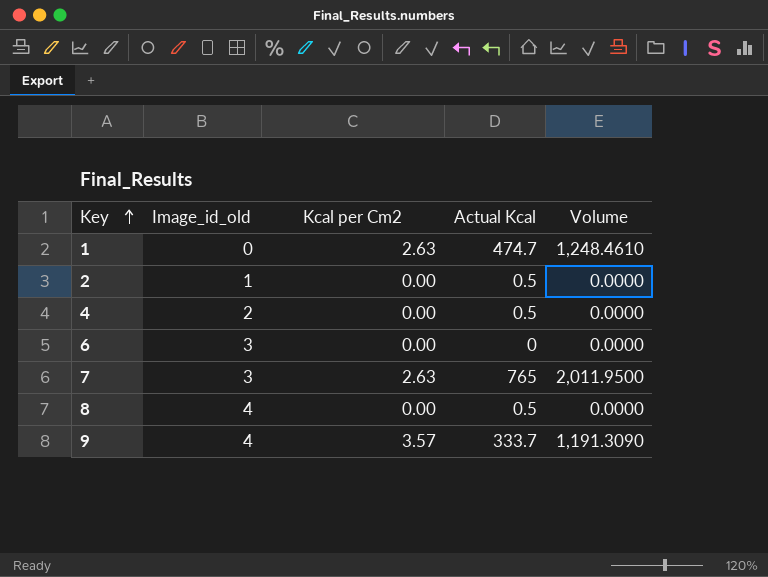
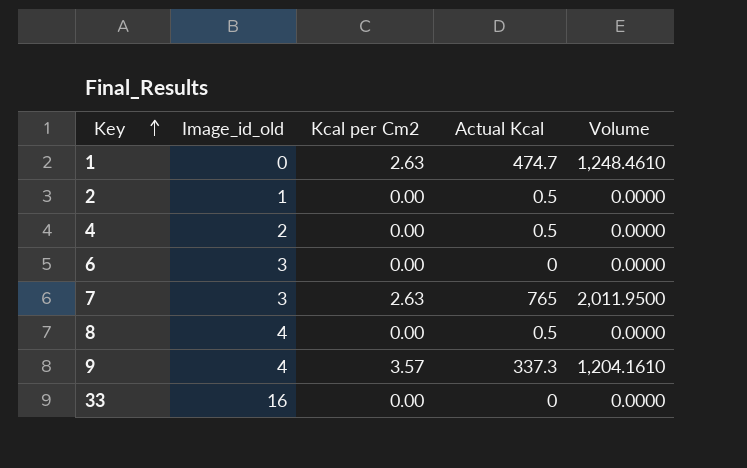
9 | Actual Kcal: 333.7 -> 337.3
9 | Volume: 1,191.3090 -> 1,204.1610
row 33: none -> 16 | 0.00 | 0 | 0.0000

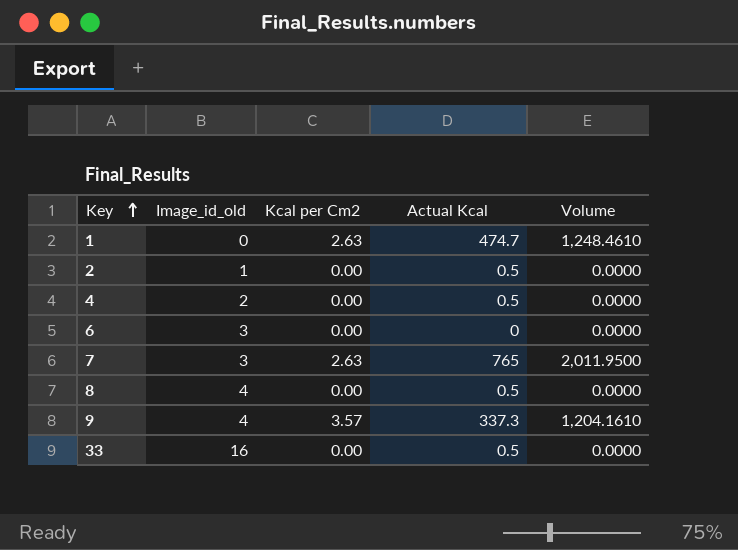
33 | Actual Kcal: 0 -> 0.5

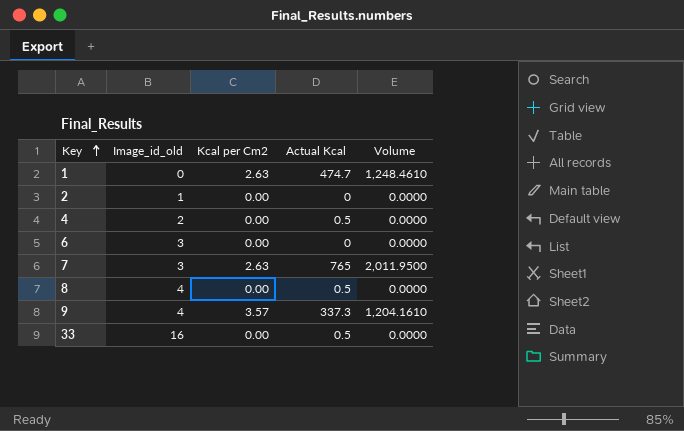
2 | Actual Kcal: 0.5 -> 0

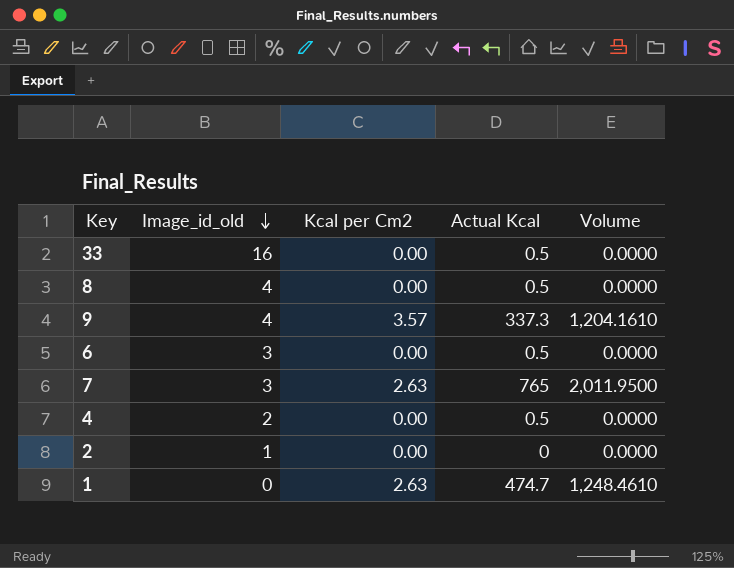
row order: Key ascending -> Image_id_old descending
6 | Actual Kcal: 0 -> 0.5

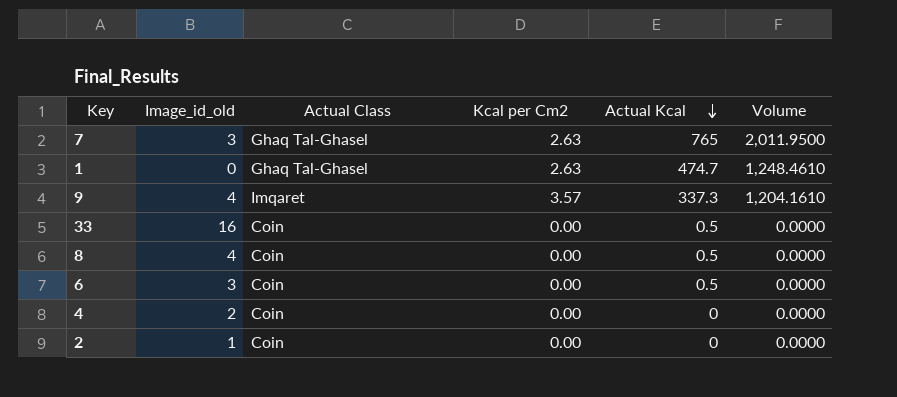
row order: Image_id_old descending -> Actual Kcal descending
column Actual Class | position: none -> 3
4 | Actual Kcal: 0.5 -> 0

